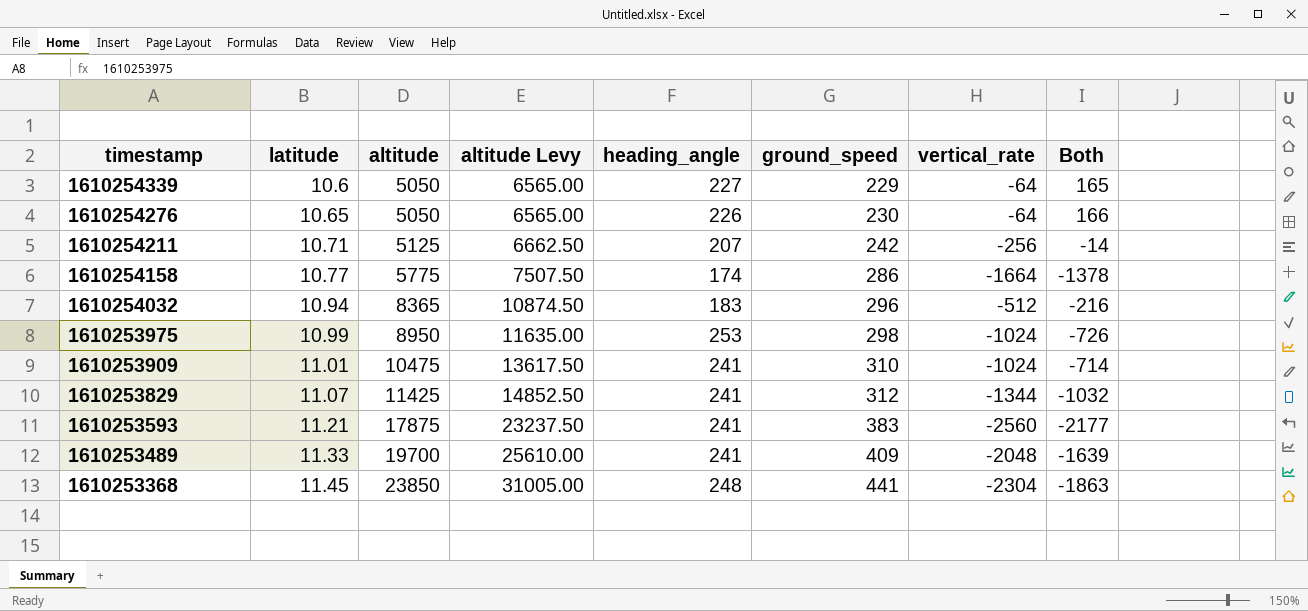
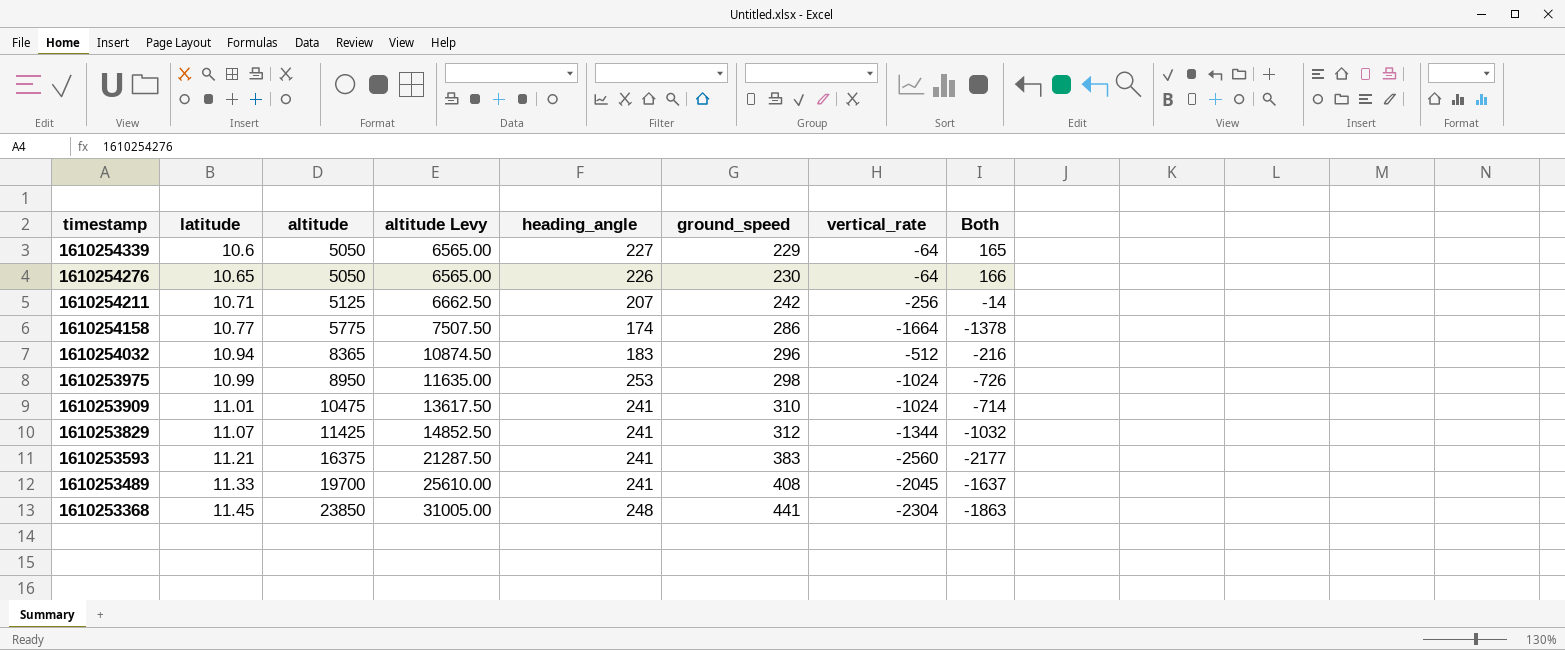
1610253593 | altitude: 17875 -> 16375
1610253593 | altitude Levy: 23237.50 -> 21287.50
1610253489 | ground_speed: 409 -> 408
1610253489 | vertical_rate: -2048 -> -2045
1610253489 | Both: -1639 -> -1637

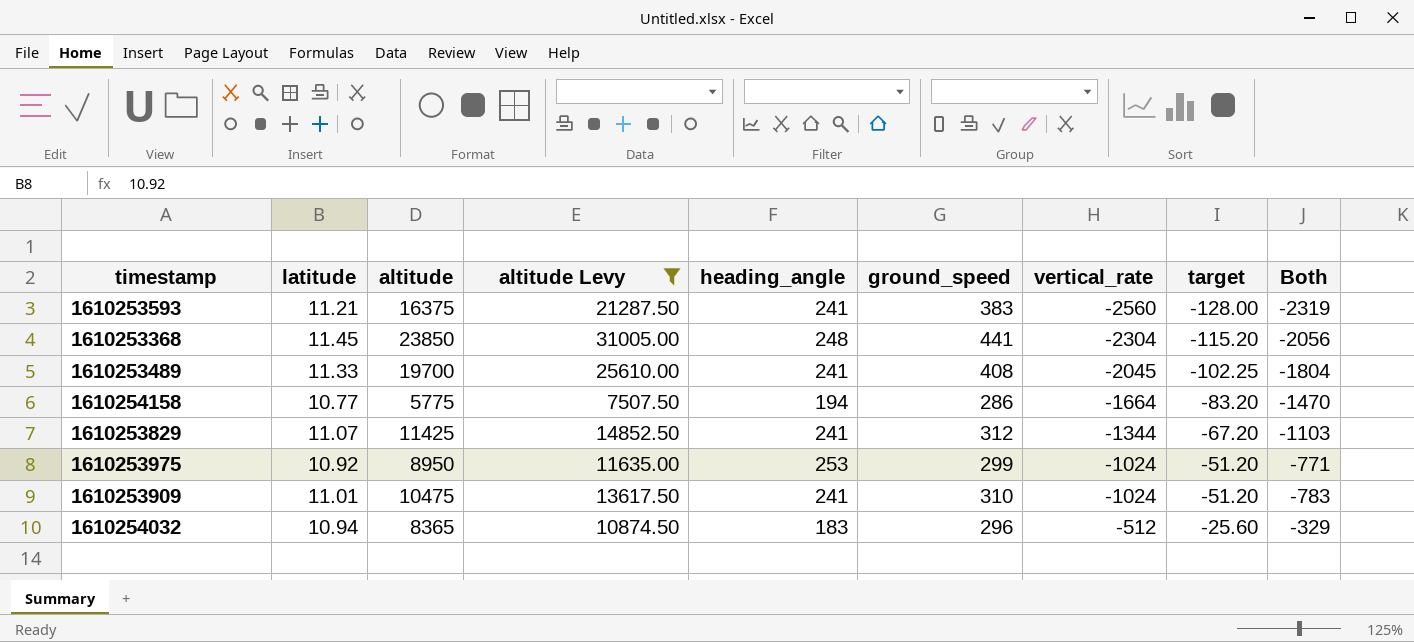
filter: none -> altitude Levy >= 7507.50
row order: timestamp descending -> vertical_rate ascending
column target | formula: none -> [vertical_rate] * 0.05
column Both | formula: [ground_speed] + [vertical_rate] -> [heading_angle] + [vertical_rate]
1610254158 | heading_angle: 174 -> 194
1610253975 | latitude: 10.99 -> 10.92
1610253975 | ground_speed: 298 -> 299

